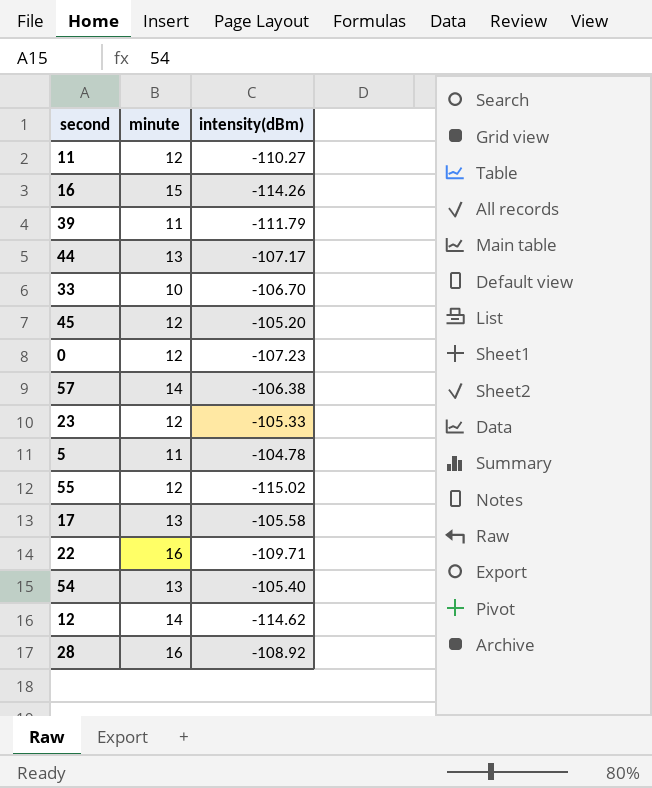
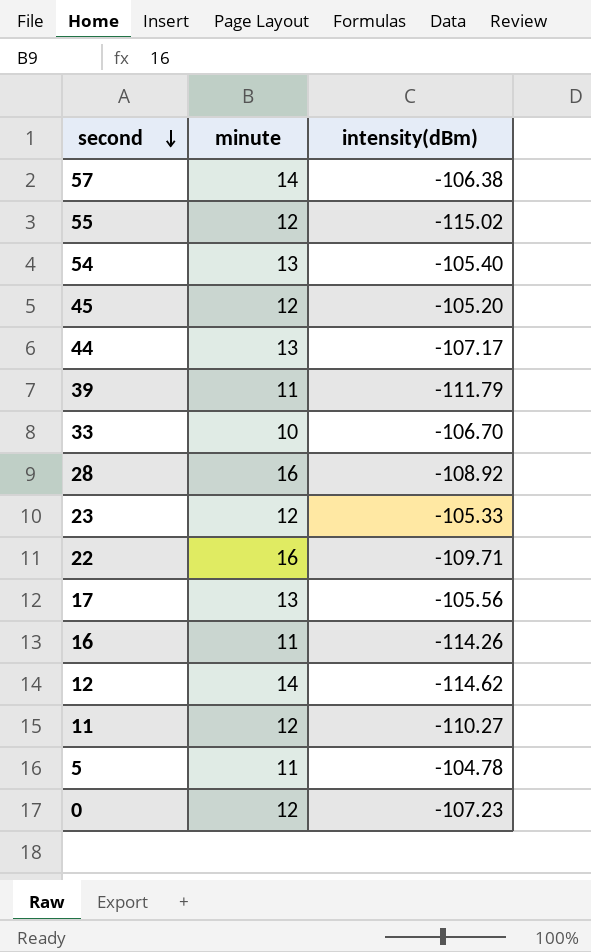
row order: none -> second descending
17 | intensity(dBm): -105.58 -> -105.56
16 | minute: 15 -> 11

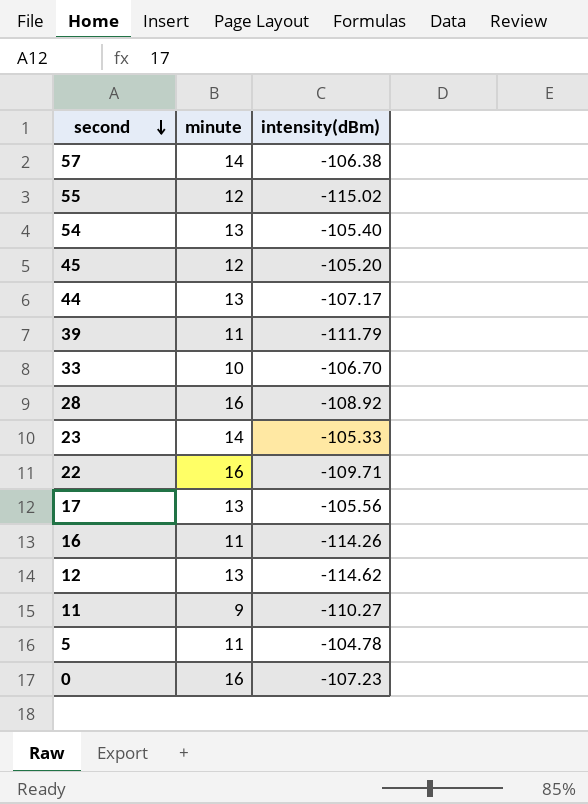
23 | minute: 12 -> 14
12 | minute: 14 -> 13
11 | minute: 12 -> 9
0 | minute: 12 -> 16

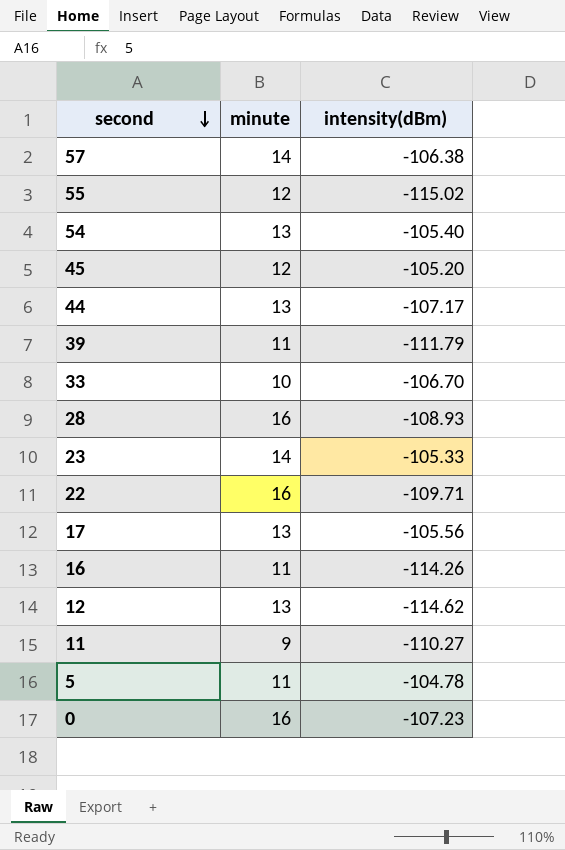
28 | intensity(dBm): -108.92 -> -108.93

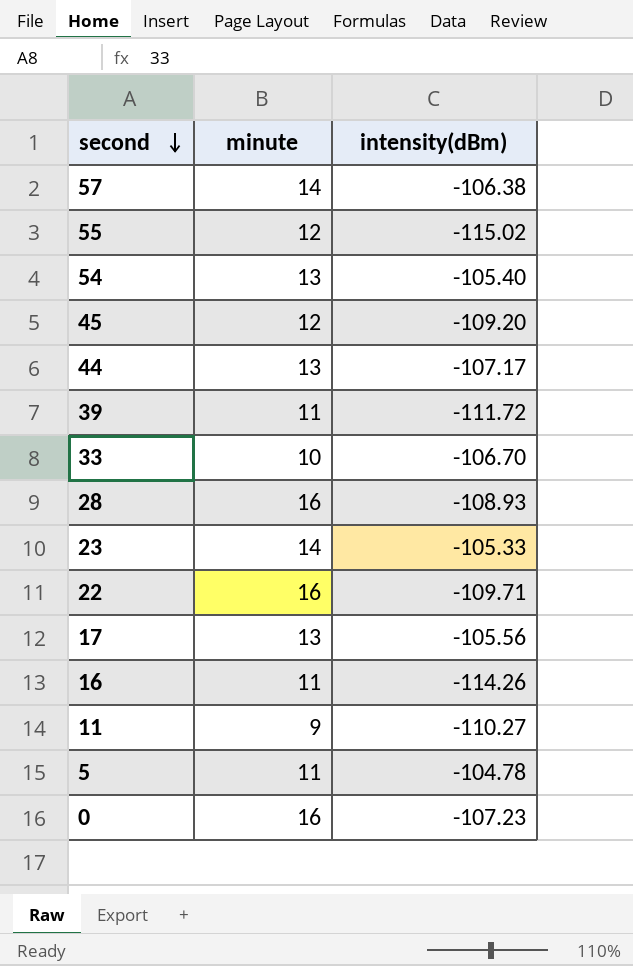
row 12: 13 | -114.62 -> none
45 | intensity(dBm): -105.20 -> -109.20
39 | intensity(dBm): -111.79 -> -111.72

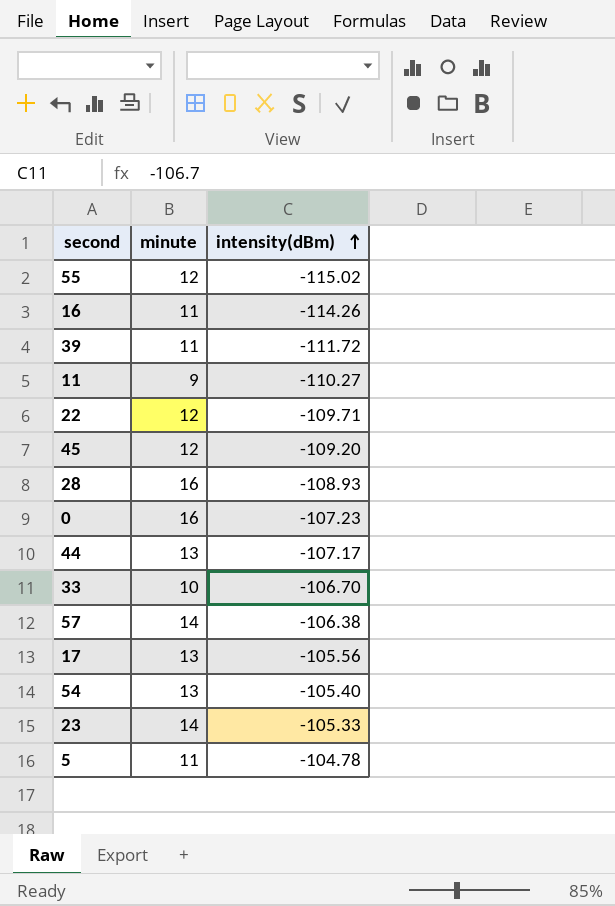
row order: second descending -> intensity(dBm) ascending
22 | minute: 16 -> 12

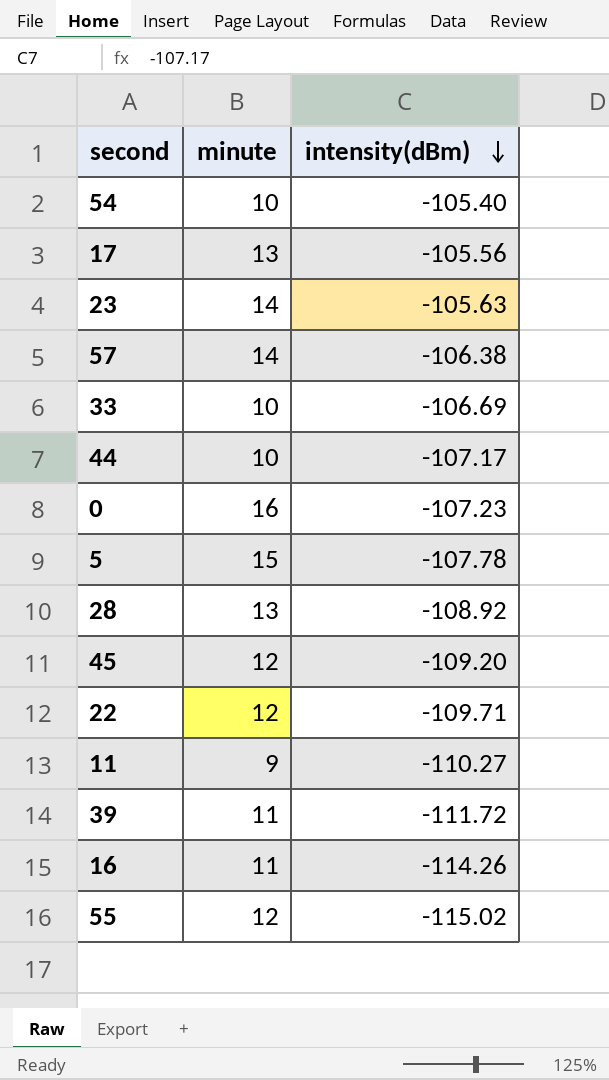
row order: intensity(dBm) ascending -> intensity(dBm) descending
54 | minute: 13 -> 10
23 | intensity(dBm): -105.33 -> -105.63
33 | intensity(dBm): -106.70 -> -106.69
44 | minute: 13 -> 10
5 | minute: 11 -> 15
5 | intensity(dBm): -104.78 -> -107.78
28 | minute: 16 -> 13
28 | intensity(dBm): -108.93 -> -108.92

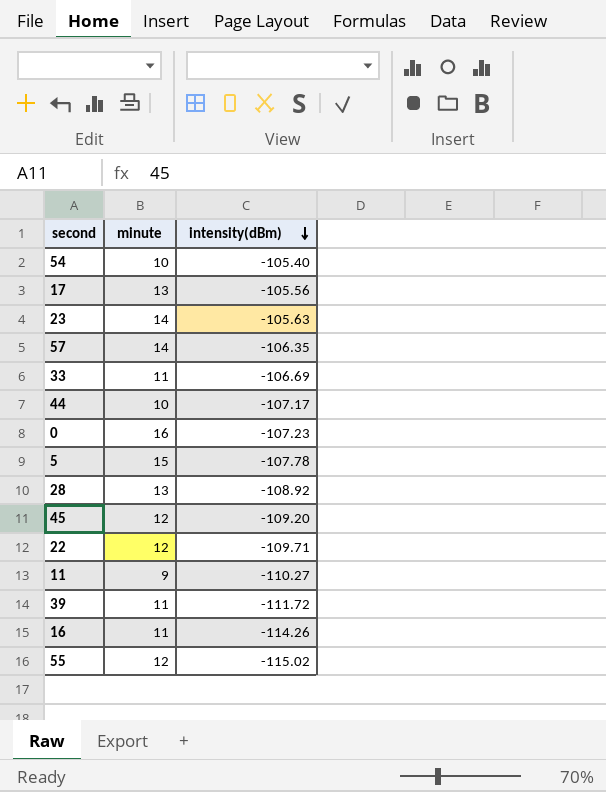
57 | intensity(dBm): -106.38 -> -106.35
33 | minute: 10 -> 11

